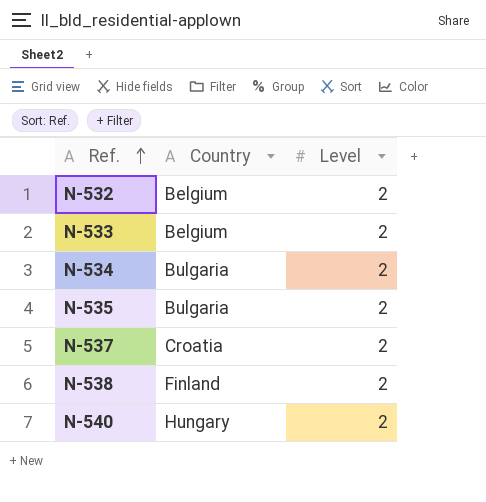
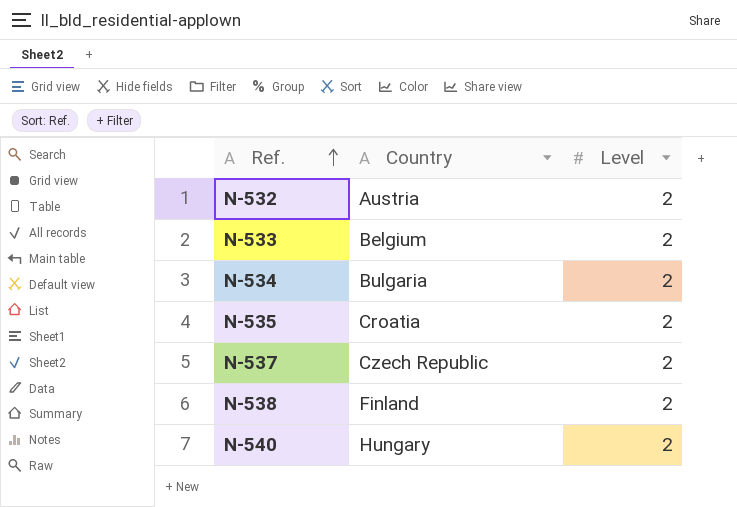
N-532 | Country: Belgium -> Austria
N-535 | Country: Bulgaria -> Croatia
N-537 | Country: Croatia -> Czech Republic

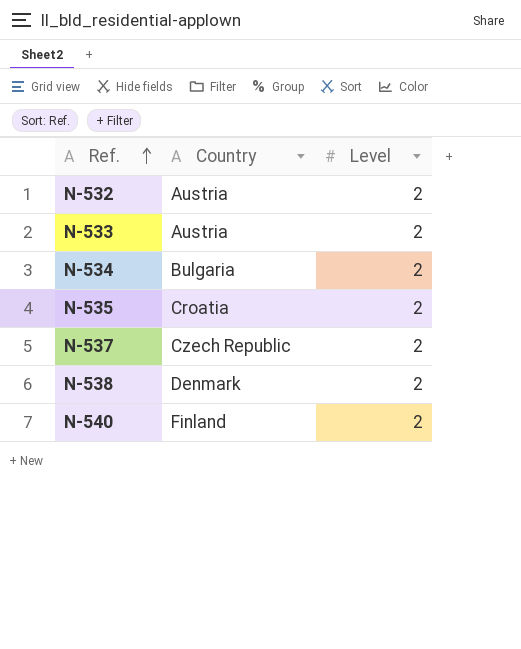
N-533 | Country: Belgium -> Austria
N-538 | Country: Finland -> Denmark
N-540 | Country: Hungary -> Finland

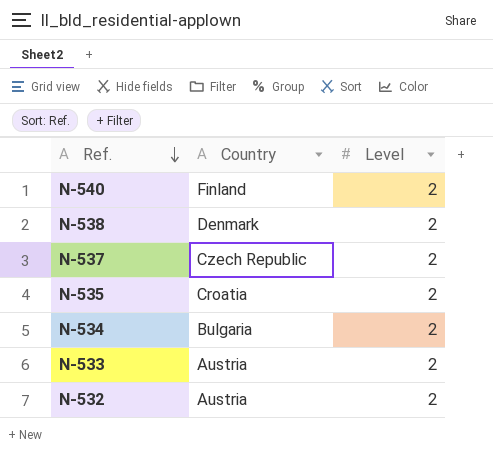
row order: Ref. ascending -> Ref. descending

